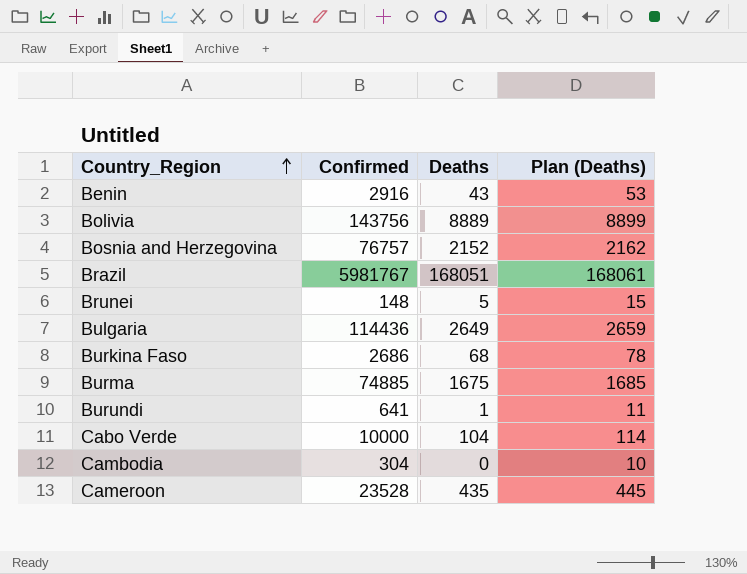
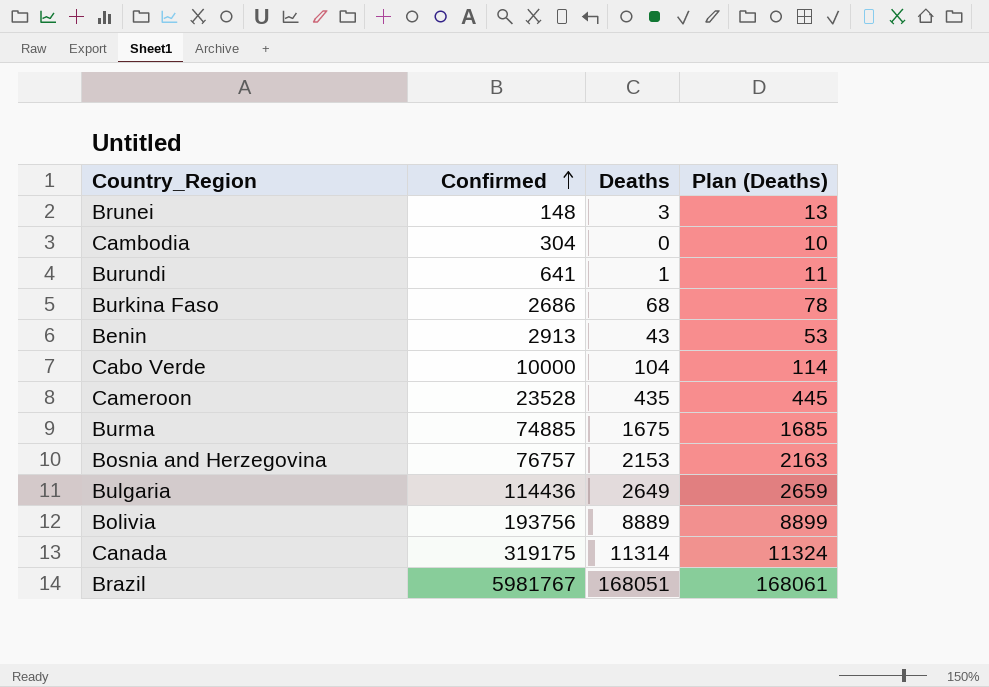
row order: Country_Region ascending -> Confirmed ascending
Brunei | Deaths: 5 -> 3
Brunei | Plan (Deaths): 15 -> 13
Benin | Confirmed: 2916 -> 2913
Bosnia and Herzegovina | Deaths: 2152 -> 2153
Bosnia and Herzegovina | Plan (Deaths): 2162 -> 2163
Bolivia | Confirmed: 143756 -> 193756
row Canada: none -> 319175 | 11314 | 11324

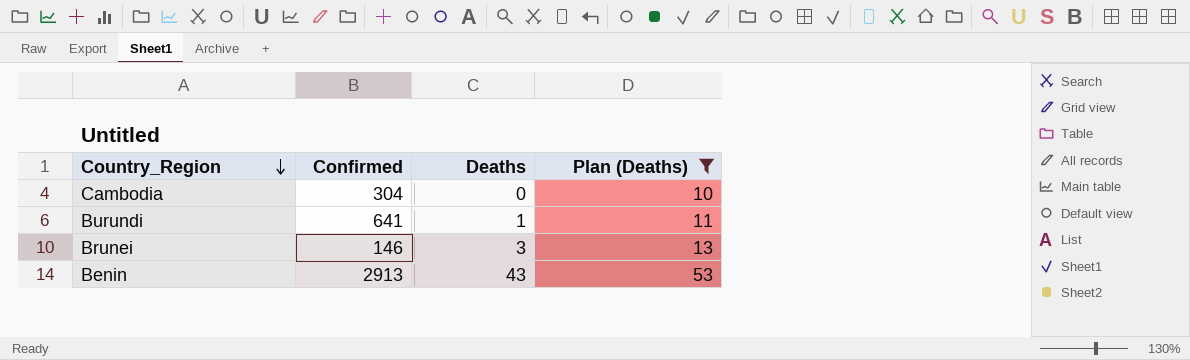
filter: none -> Plan (Deaths) <= 53
row order: Confirmed ascending -> Country_Region descending
Brunei | Confirmed: 148 -> 146

